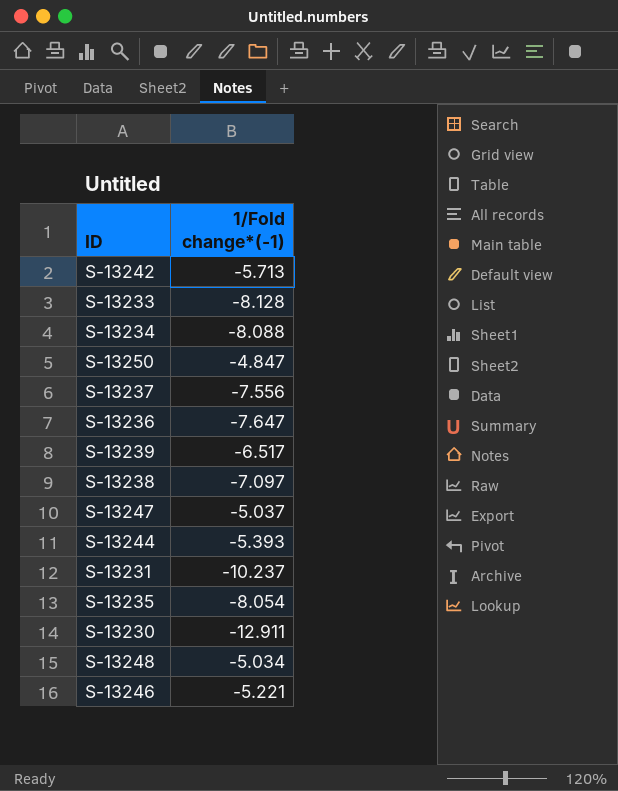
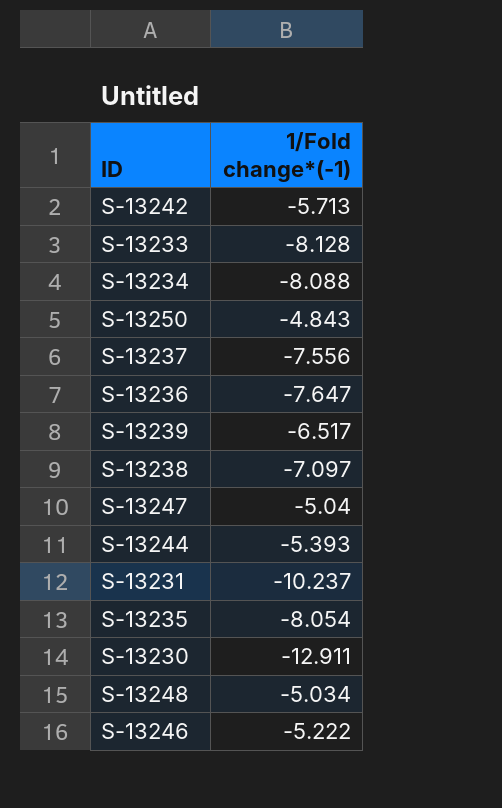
S-13250 | 1/Fold change*(-1): -4.847 -> -4.843
S-13247 | 1/Fold change*(-1): -5.037 -> -5.04
S-13246 | 1/Fold change*(-1): -5.221 -> -5.222

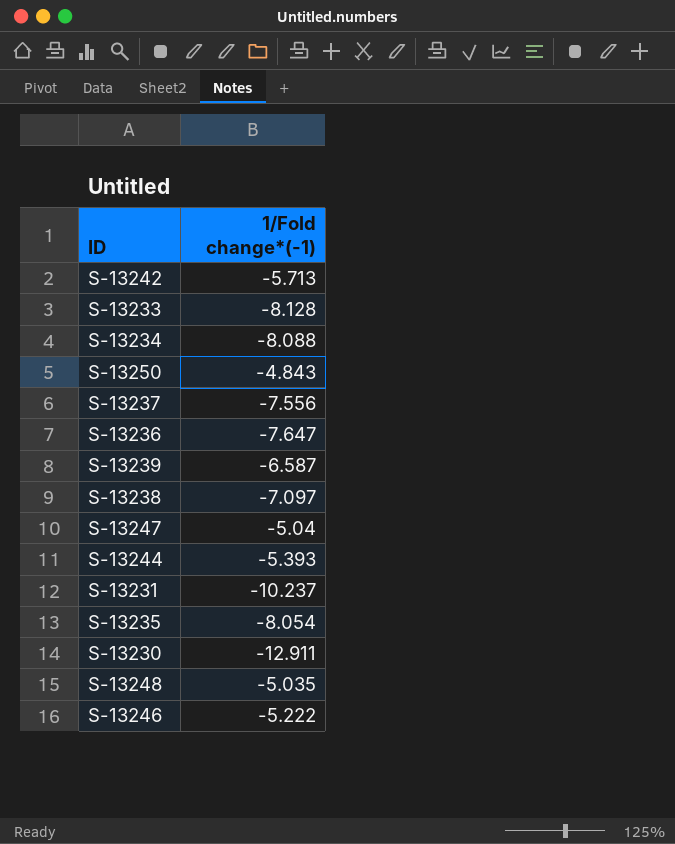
S-13239 | 1/Fold change*(-1): -6.517 -> -6.587
S-13248 | 1/Fold change*(-1): -5.034 -> -5.035

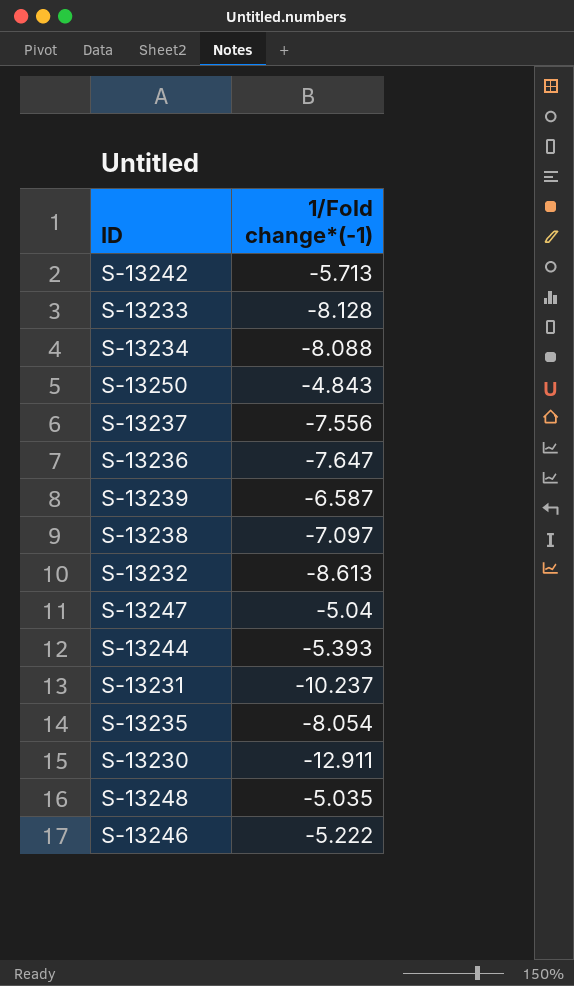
row S-13232: none -> -8.613

